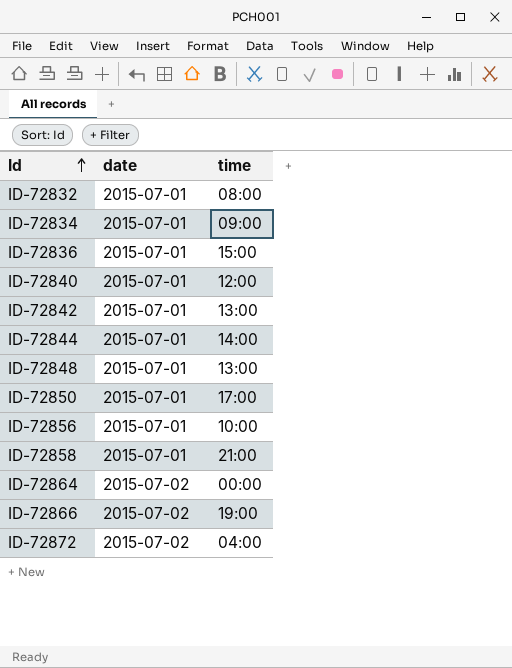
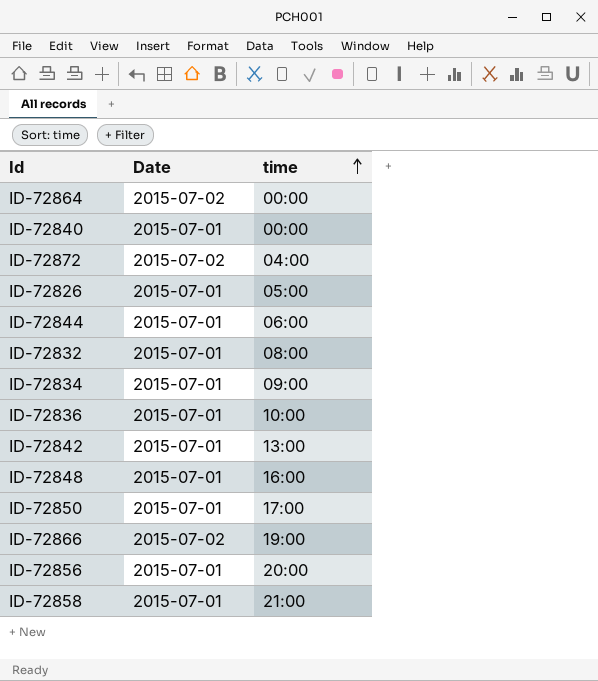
row order: Id ascending -> time ascending
column name: date -> Date
ID-72840 | time: 12:00 -> 00:00
row ID-72826: none -> 2015-07-01 | 05:00
ID-72844 | time: 14:00 -> 06:00
ID-72836 | time: 15:00 -> 10:00
ID-72848 | time: 13:00 -> 16:00
ID-72856 | time: 10:00 -> 20:00

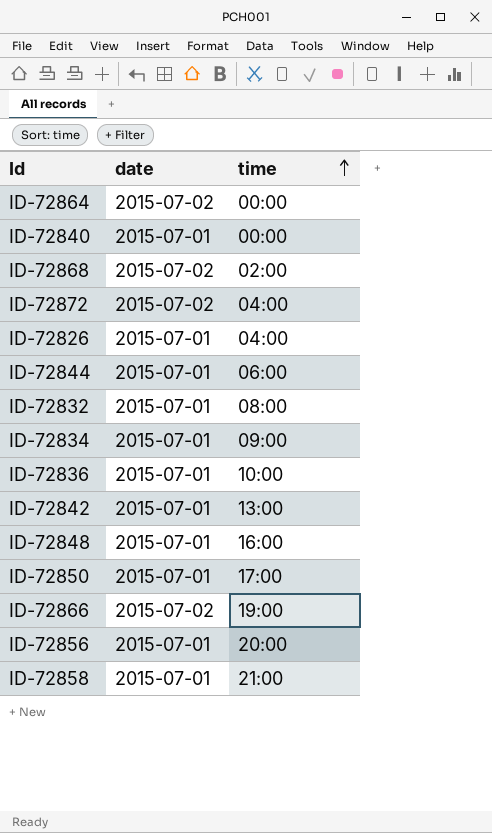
column name: Date -> date
row ID-72868: none -> 2015-07-02 | 02:00
ID-72826 | time: 05:00 -> 04:00

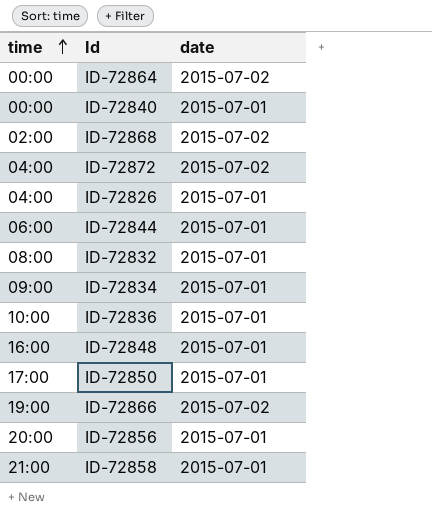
column time | position: 3 -> 1
row ID-72842: 2015-07-01 | 13:00 -> none

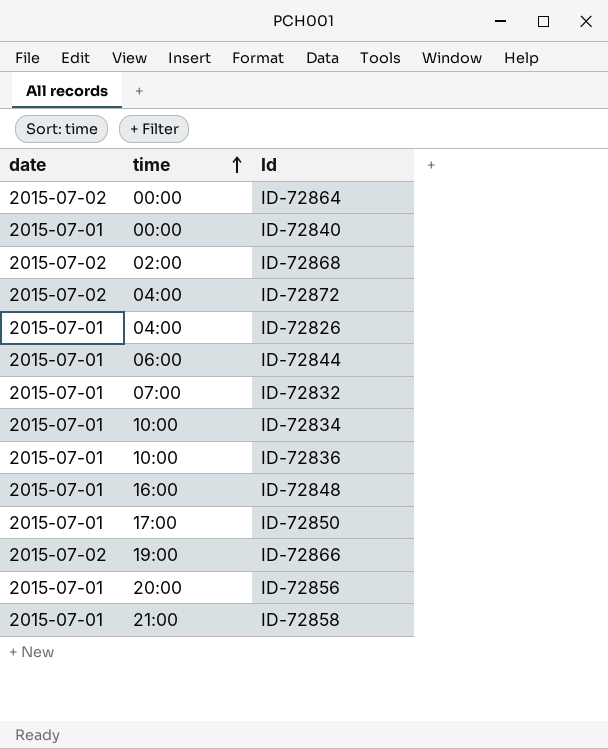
column date | position: 3 -> 1
ID-72832 | time: 08:00 -> 07:00
ID-72834 | time: 09:00 -> 10:00

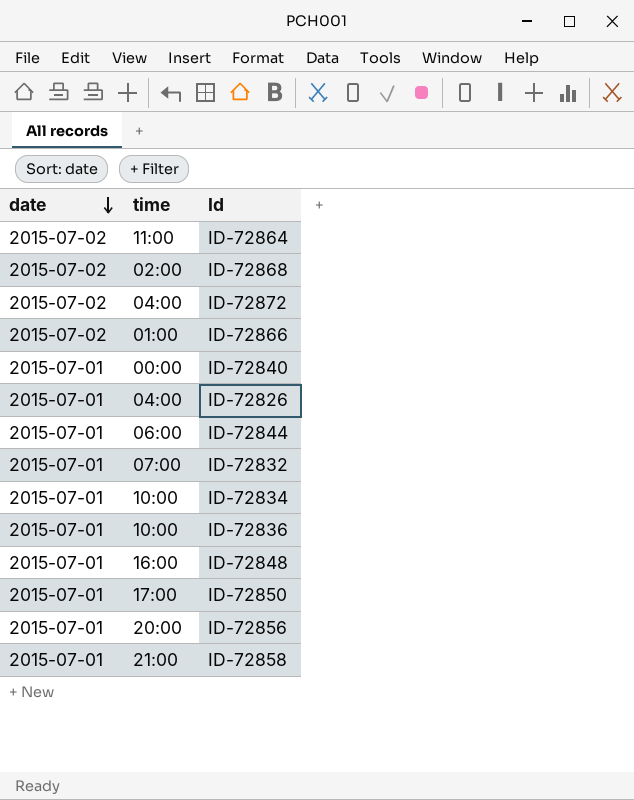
row order: time ascending -> date descending
ID-72864 | time: 00:00 -> 11:00
ID-72866 | time: 19:00 -> 01:00

